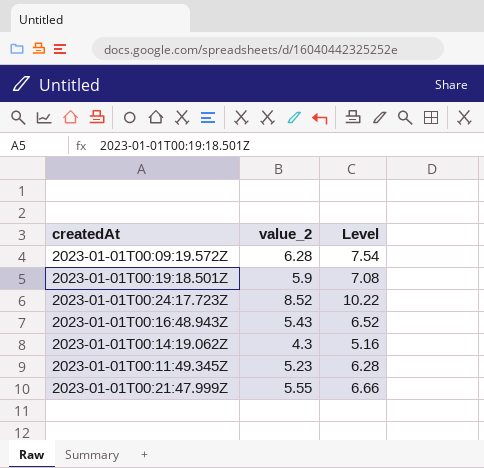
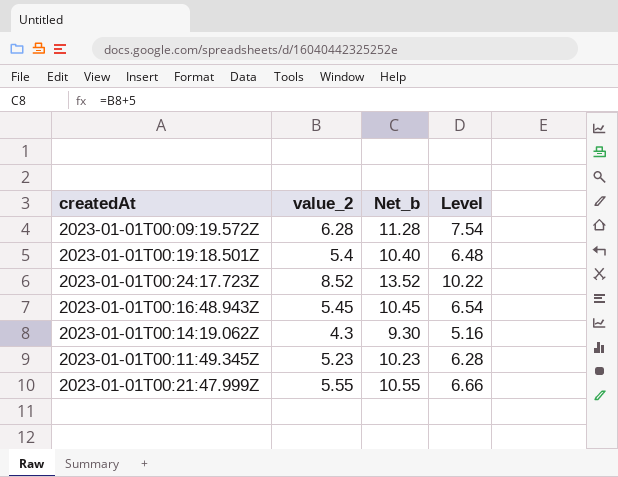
column Net_b | formula: none -> [value_2] + 5
2023-01-01T00:19:18.501Z | value_2: 5.9 -> 5.4
2023-01-01T00:19:18.501Z | Level: 7.08 -> 6.48
2023-01-01T00:16:48.943Z | value_2: 5.43 -> 5.45
2023-01-01T00:16:48.943Z | Level: 6.52 -> 6.54

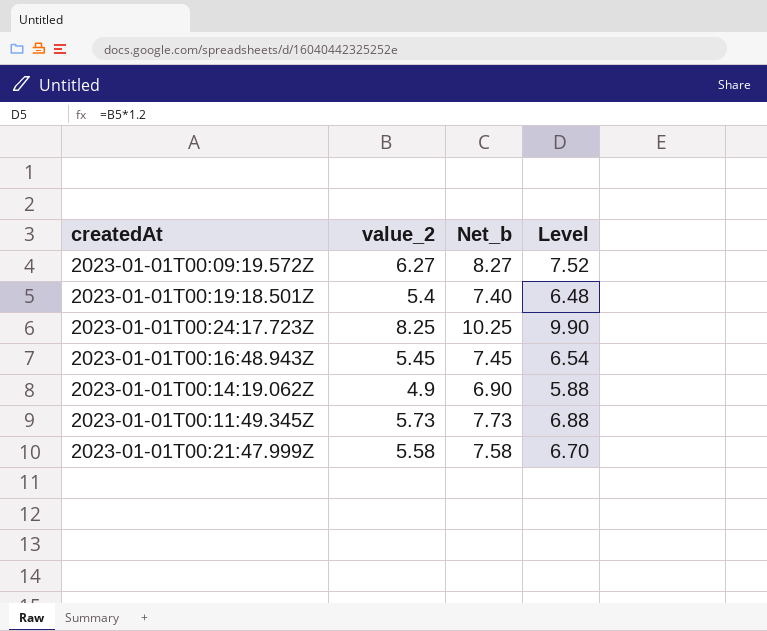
column Net_b | formula: [value_2] + 5 -> [value_2] + 2
2023-01-01T00:09:19.572Z | value_2: 6.28 -> 6.27
2023-01-01T00:09:19.572Z | Level: 7.54 -> 7.52
2023-01-01T00:24:17.723Z | value_2: 8.52 -> 8.25
2023-01-01T00:24:17.723Z | Level: 10.22 -> 9.90
2023-01-01T00:14:19.062Z | value_2: 4.3 -> 4.9
2023-01-01T00:14:19.062Z | Level: 5.16 -> 5.88
2023-01-01T00:11:49.345Z | value_2: 5.23 -> 5.73
2023-01-01T00:11:49.345Z | Level: 6.28 -> 6.88
2023-01-01T00:21:47.999Z | value_2: 5.55 -> 5.58
2023-01-01T00:21:47.999Z | Level: 6.66 -> 6.70

